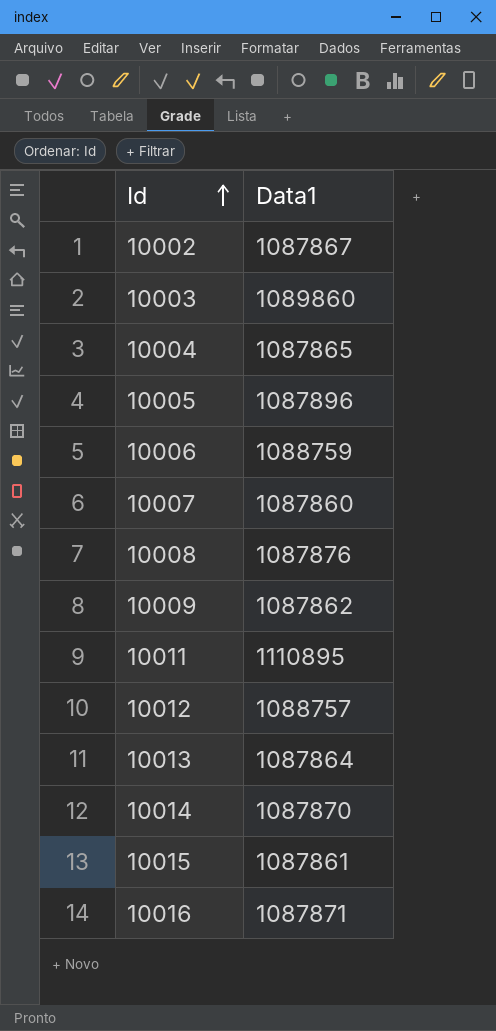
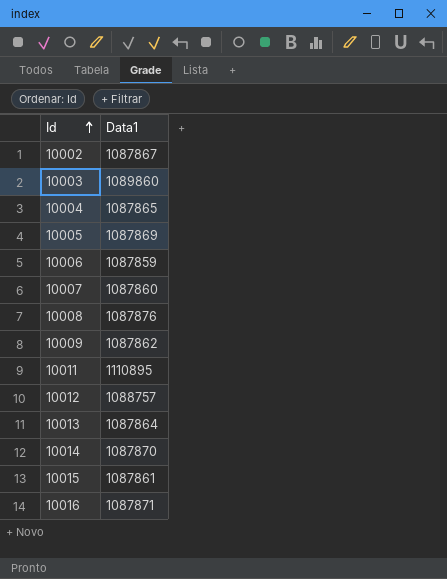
10005 | Data1: 1087896 -> 1087869
10006 | Data1: 1088759 -> 1087859

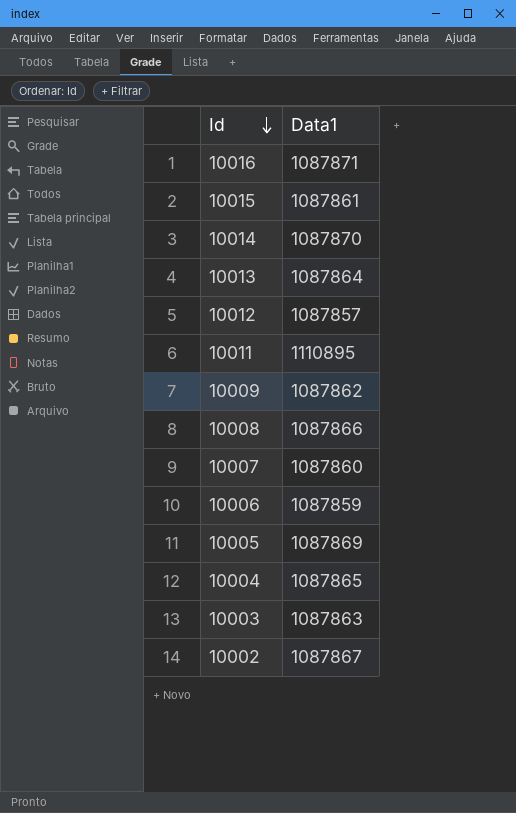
row order: Id ascending -> Id descending
10012 | Data1: 1088757 -> 1087857
10008 | Data1: 1087876 -> 1087866
10003 | Data1: 1089860 -> 1087863

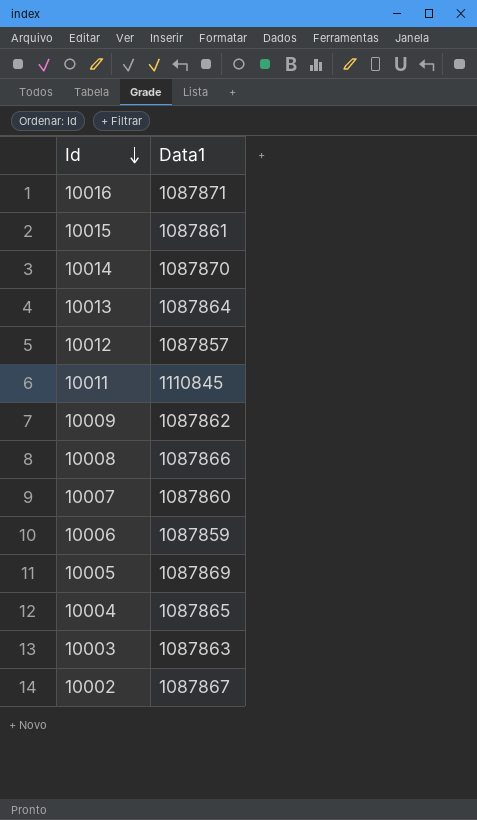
10011 | Data1: 1110895 -> 1110845

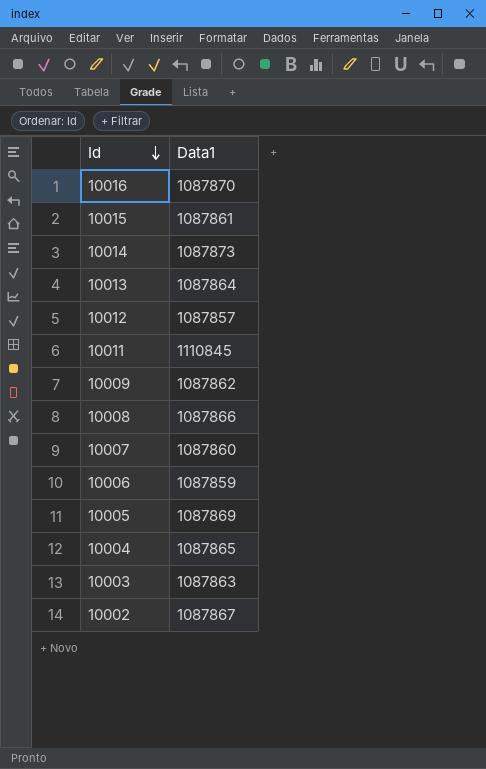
10016 | Data1: 1087871 -> 1087870
10014 | Data1: 1087870 -> 1087873

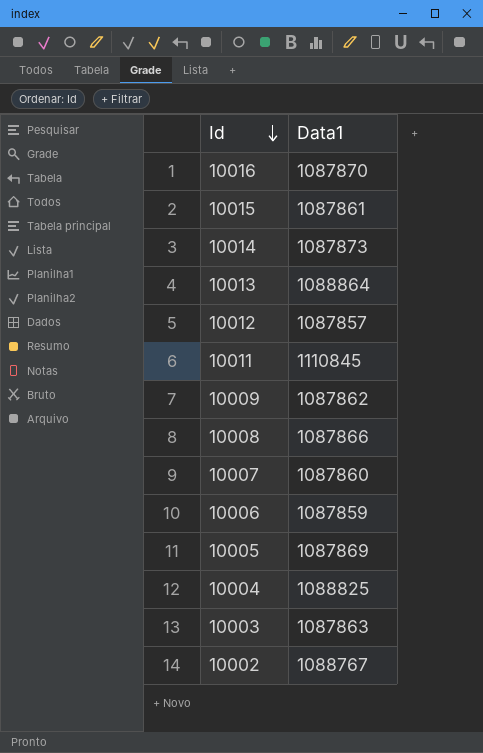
10013 | Data1: 1087864 -> 1088864
10004 | Data1: 1087865 -> 1088825
10002 | Data1: 1087867 -> 1088767

